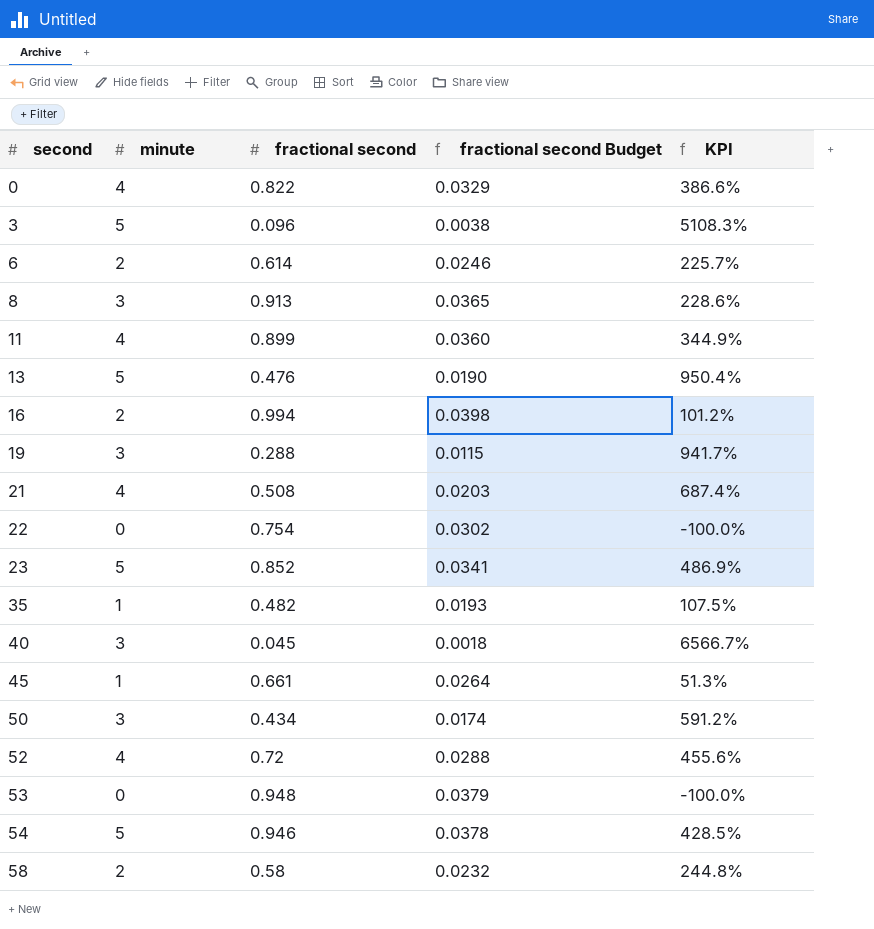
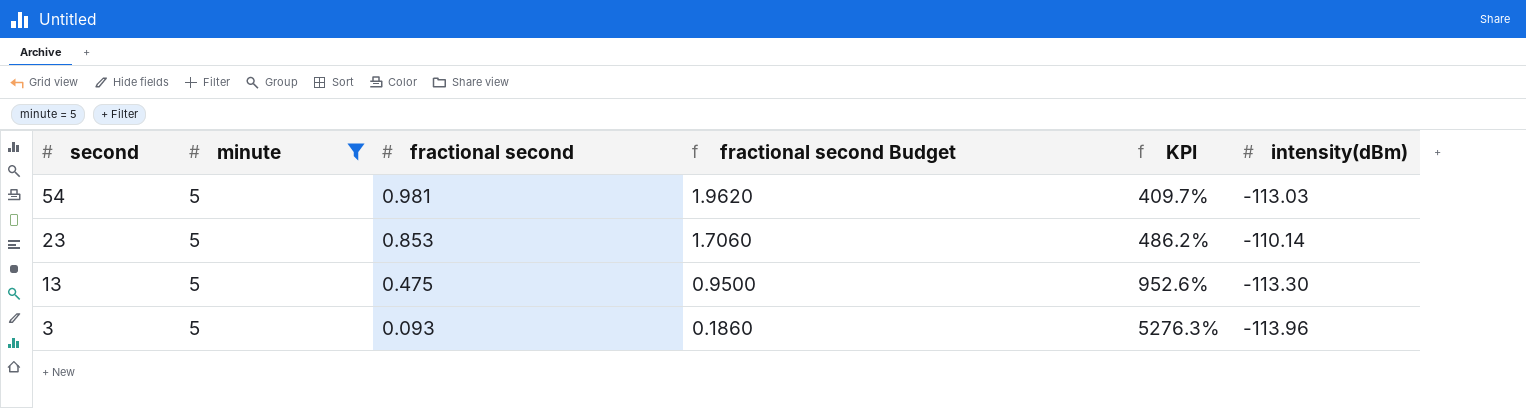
filter: none -> minute = 5
row order: second ascending -> second descending
column fractional second Budget | formula: [fractional second] * 0.04 -> [fractional second] * 2
column intensity(dBm) | position: none -> 6
54 | fractional second: 0.946 -> 0.981
54 | KPI: 428.5% -> 409.7%
23 | fractional second: 0.852 -> 0.853
23 | KPI: 486.9% -> 486.2%
13 | fractional second: 0.476 -> 0.475
13 | KPI: 950.4% -> 952.6%
3 | fractional second: 0.096 -> 0.093
3 | KPI: 5108.3% -> 5276.3%

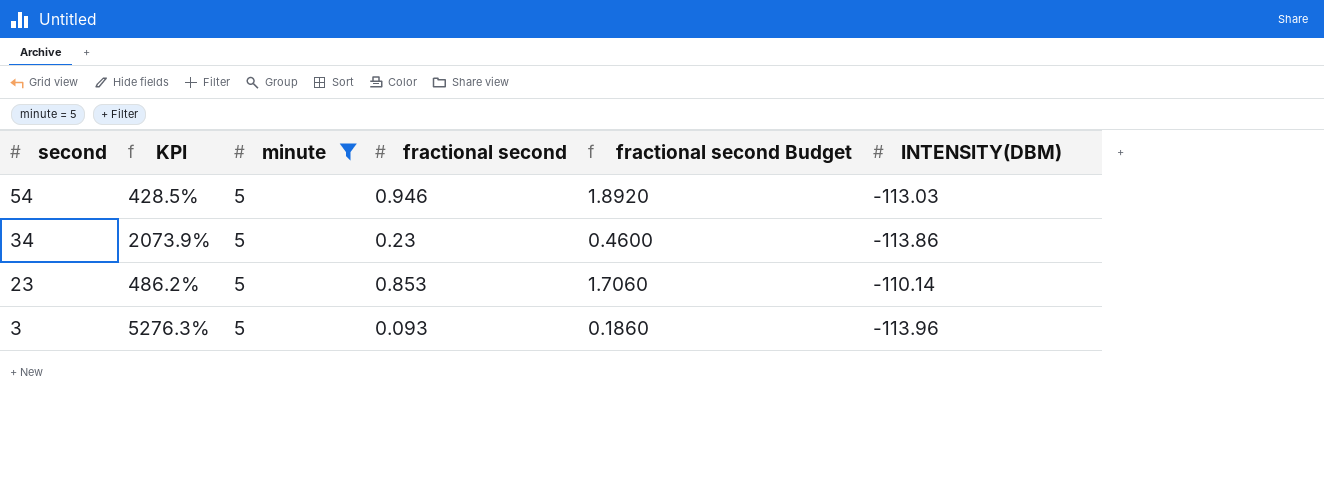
column KPI | position: 5 -> 2
column name: intensity(dBm) -> INTENSITY(DBM)
row 13: 5 | 0.475 | 0.9500 | 952.6% | -113.30 -> none
54 | KPI: 409.7% -> 428.5%
54 | fractional second: 0.981 -> 0.946
54 | fractional second Budget: 1.9620 -> 1.8920
row 34: none -> 2073.9% | 5 | 0.23 | 0.4600 | -113.86

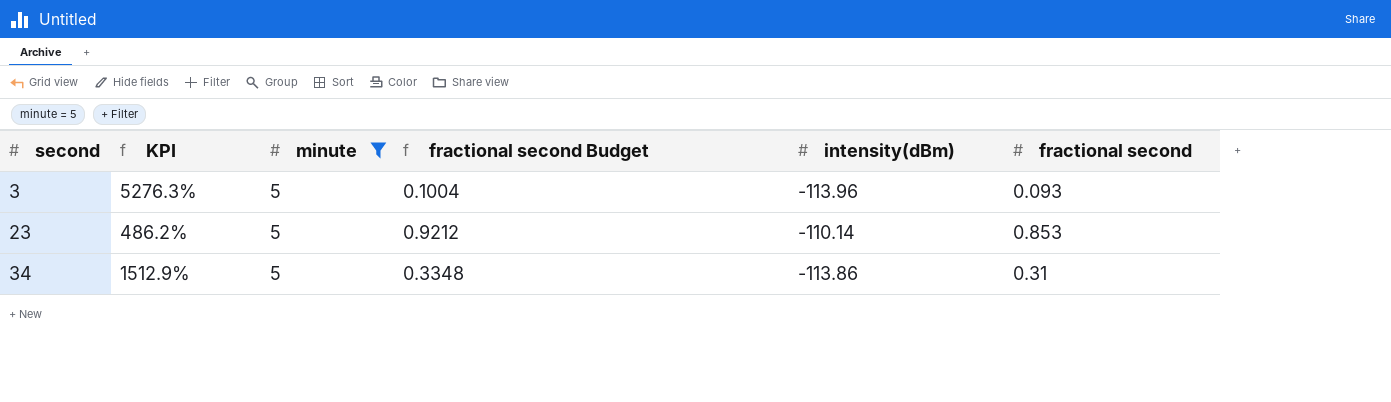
row order: second descending -> second ascending
column fractional second Budget | formula: [fractional second] * 2 -> [fractional second] * 1.08
column name: INTENSITY(DBM) -> intensity(dBm)
column fractional second | position: 4 -> 6
row 54: 428.5% | 5 | 0.946 | 1.8920 | -113.03 -> none
34 | KPI: 2073.9% -> 1512.9%
34 | fractional second: 0.23 -> 0.31

